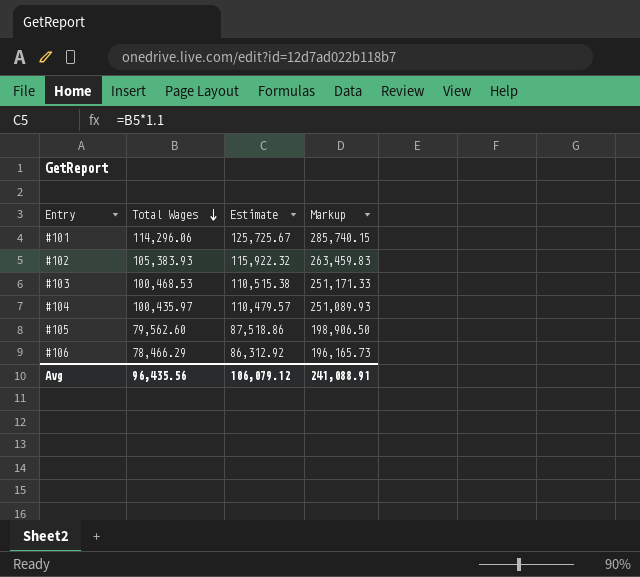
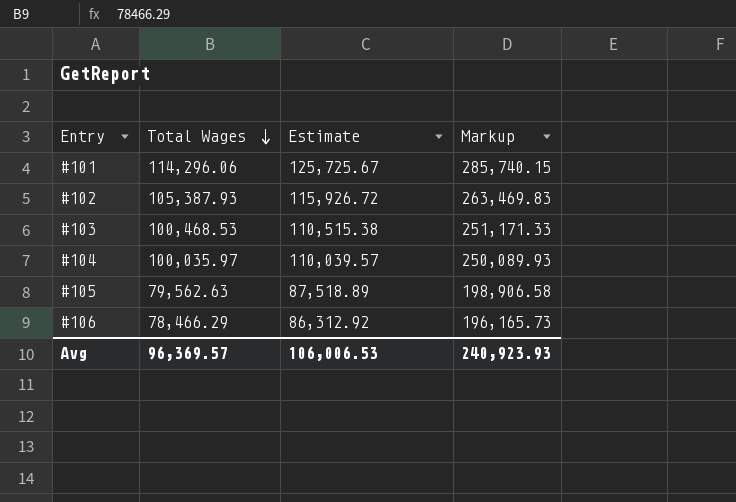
#102 | Total Wages: 105,383.93 -> 105,387.93
#102 | Estimate: 115,922.32 -> 115,926.72
#102 | Markup: 263,459.83 -> 263,469.83
#104 | Total Wages: 100,435.97 -> 100,035.97
#104 | Estimate: 110,479.57 -> 110,039.57
#104 | Markup: 251,089.93 -> 250,089.93
#105 | Total Wages: 79,562.60 -> 79,562.63
#105 | Estimate: 87,518.86 -> 87,518.89
#105 | Markup: 198,906.50 -> 198,906.58
Avg | Total Wages: 96,435.56 -> 96,369.57
Avg | Estimate: 106,079.12 -> 106,006.53
Avg | Markup: 241,088.91 -> 240,923.93

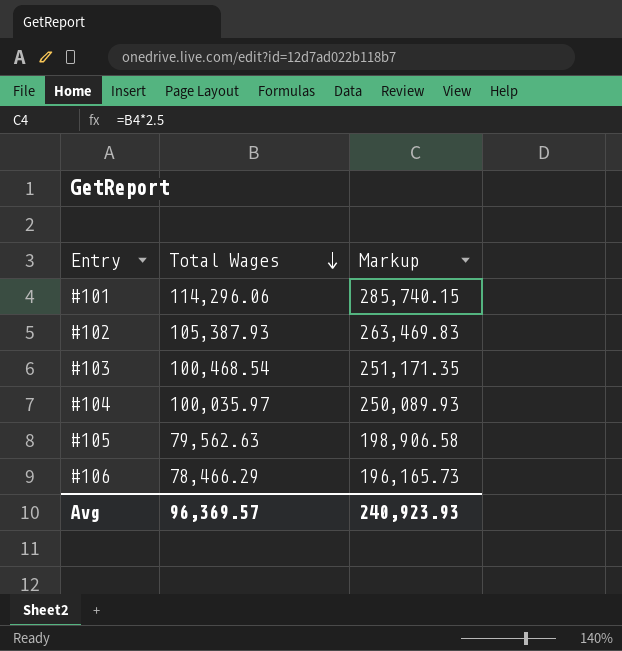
column Estimate | formula: [Total Wages] * 1.1 -> none
#103 | Total Wages: 100,468.53 -> 100,468.54
#103 | Markup: 251,171.33 -> 251,171.35

